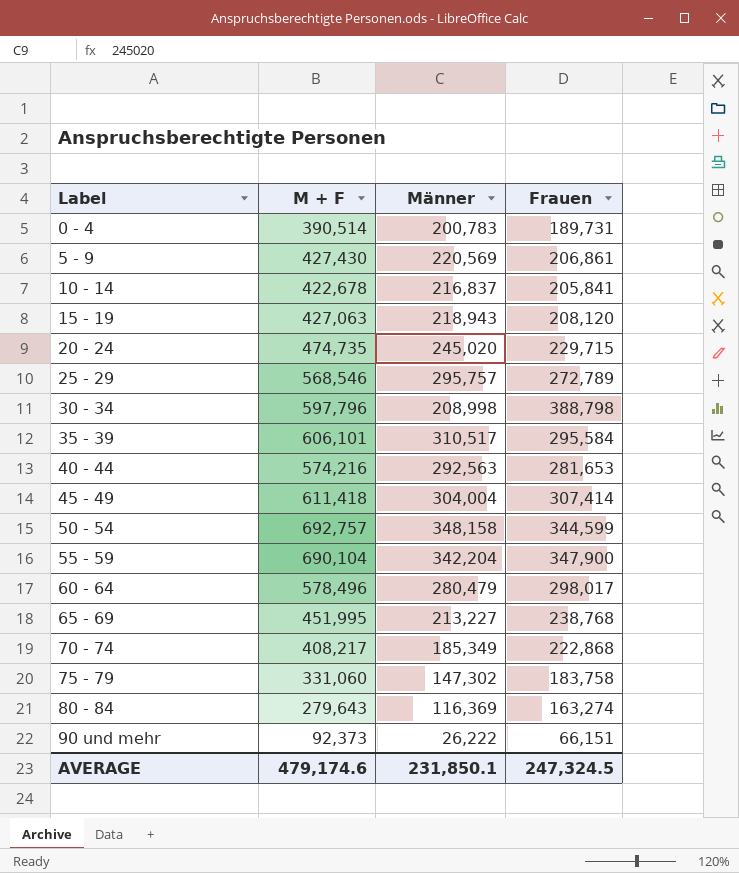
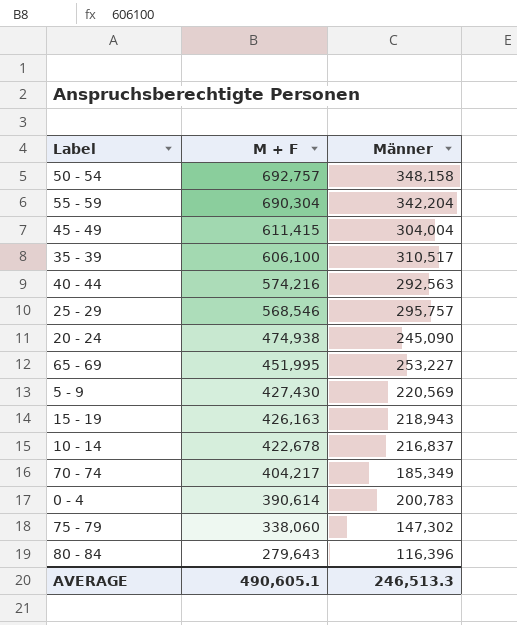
row order: Label ascending -> M + F descending
column Frauen | formula: [M + F] - [Männer] -> none
row 30 - 34: 597,796 | 208,998 | 388,798 -> none
row 60 - 64: 578,496 | 280,479 | 298,017 -> none
row 90 und mehr: 92,373 | 26,222 | 66,151 -> none
55 - 59 | M + F: 690,104 -> 690,304
45 - 49 | M + F: 611,418 -> 611,415
35 - 39 | M + F: 606,101 -> 606,100
20 - 24 | M + F: 474,735 -> 474,938
20 - 24 | Männer: 245,020 -> 245,090
65 - 69 | Männer: 213,227 -> 253,227
15 - 19 | M + F: 427,063 -> 426,163
70 - 74 | M + F: 408,217 -> 404,217
0 - 4 | M + F: 390,514 -> 390,614
75 - 79 | M + F: 331,060 -> 338,060
80 - 84 | Männer: 116,369 -> 116,396
AVERAGE | M + F: 479,174.6 -> 490,605.1
AVERAGE | Männer: 231,850.1 -> 246,513.3

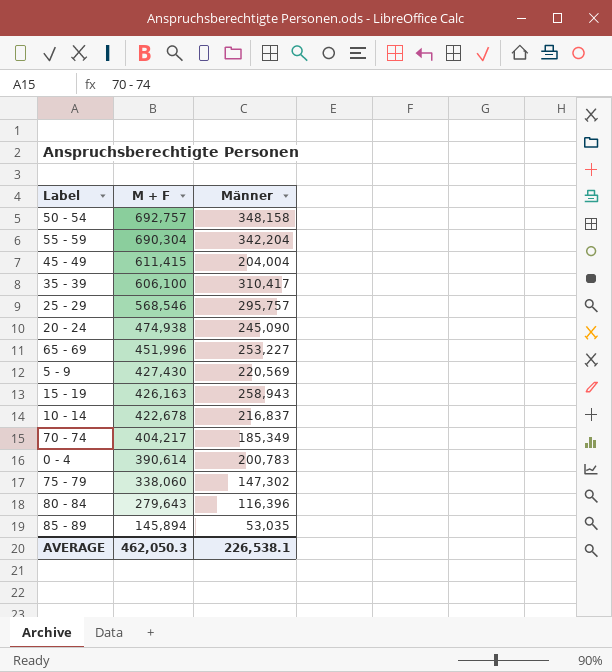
row 40 - 44: 574,216 | 292,563 -> none
45 - 49 | Männer: 304,004 -> 204,004
35 - 39 | Männer: 310,517 -> 310,417
65 - 69 | M + F: 451,995 -> 451,996
15 - 19 | Männer: 218,943 -> 258,943
row 85 - 89: none -> 145,894 | 53,035
AVERAGE | M + F: 490,605.1 -> 462,050.3
AVERAGE | Männer: 246,513.3 -> 226,538.1

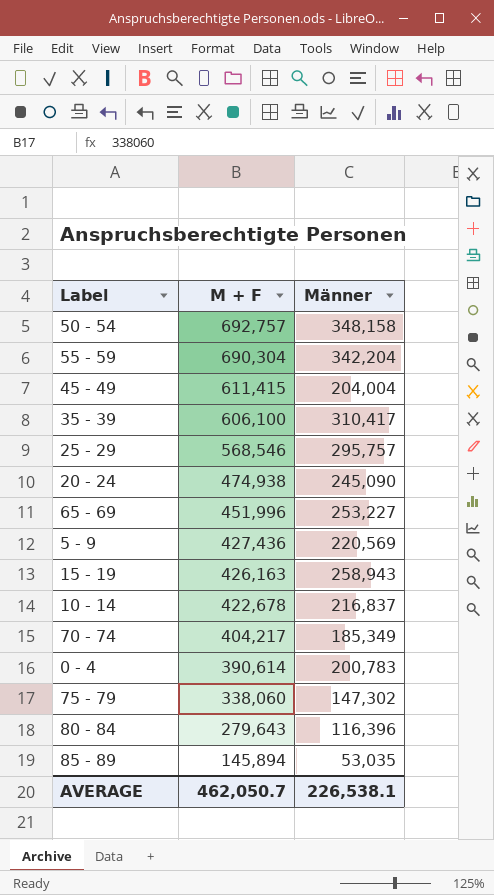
5 - 9 | M + F: 427,430 -> 427,436
AVERAGE | M + F: 462,050.3 -> 462,050.7

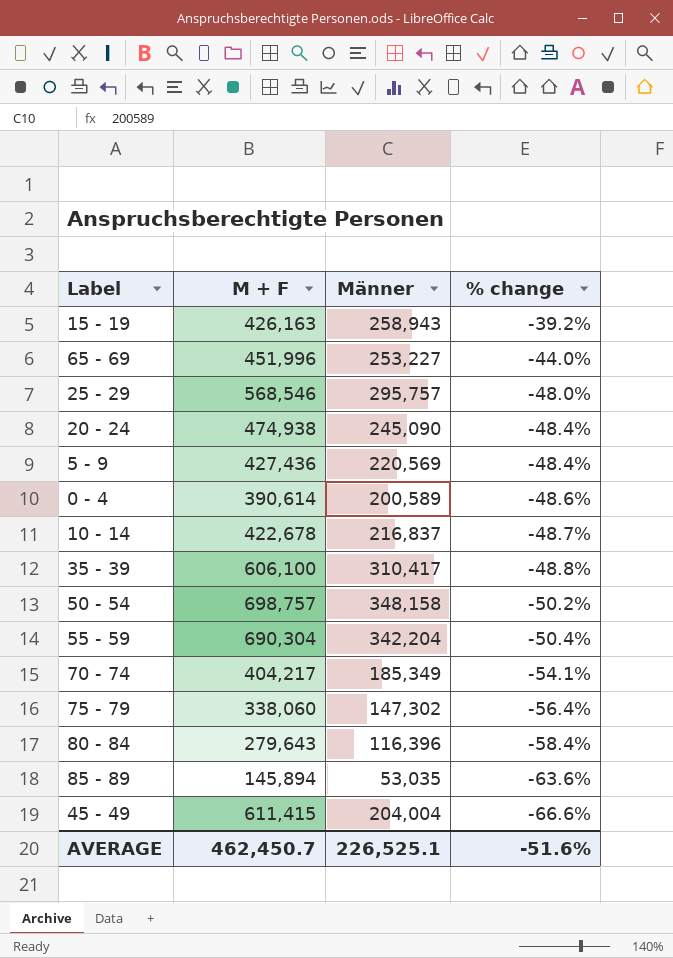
row order: M + F descending -> % change descending
column % change | formula: none -> ([Männer] - [M + F]) / [M + F]
0 - 4 | Männer: 200,783 -> 200,589
50 - 54 | M + F: 692,757 -> 698,757
AVERAGE | M + F: 462,050.7 -> 462,450.7
AVERAGE | Männer: 226,538.1 -> 226,525.1

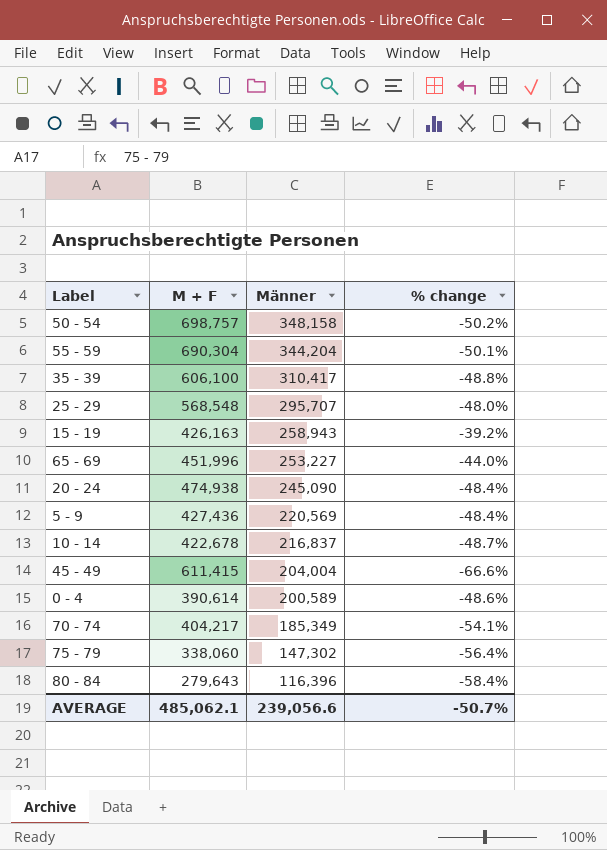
row order: % change descending -> Männer descending
row 85 - 89: 145,894 | 53,035 | -63.6% -> none
55 - 59 | Männer: 342,204 -> 344,204
55 - 59 | % change: -50.4% -> -50.1%
25 - 29 | M + F: 568,546 -> 568,548
25 - 29 | Männer: 295,757 -> 295,707
AVERAGE | M + F: 462,450.7 -> 485,062.1
AVERAGE | Männer: 226,525.1 -> 239,056.6
AVERAGE | % change: -51.6% -> -50.7%

